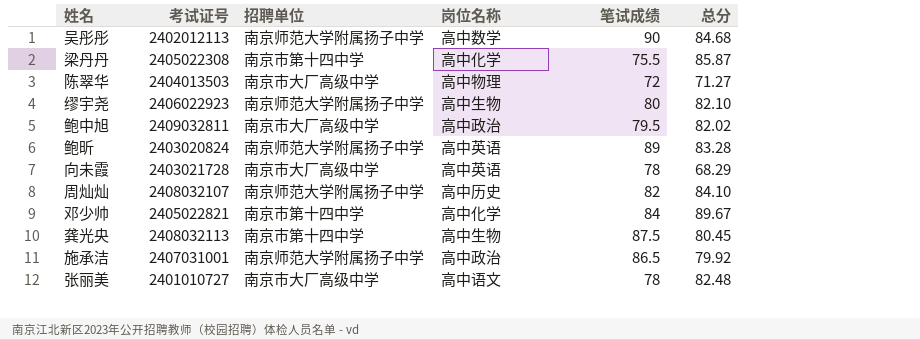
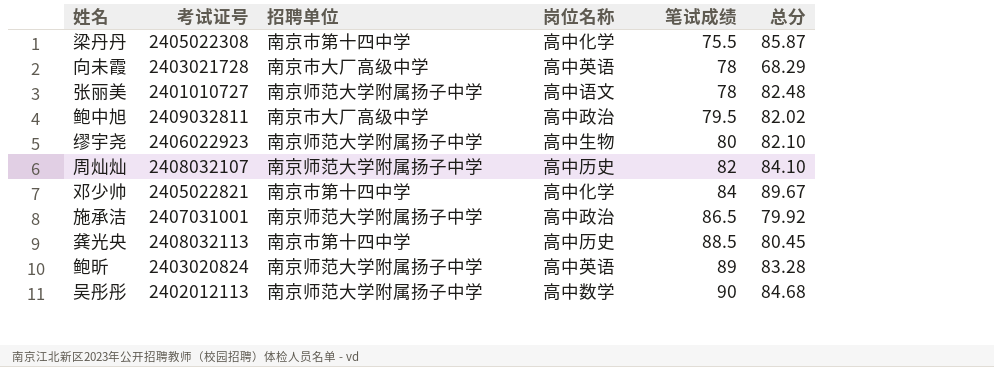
row order: none -> 笔试成绩 ascending
row 陈翠华: 2404013503 | 南京市大厂高级中学 | 高中物理 | 72 | 71.27 -> none
张丽美 | 招聘单位: 南京市大厂高级中学 -> 南京师范大学附属扬子中学
龚光央 | 岗位名称: 高中生物 -> 高中历史
龚光央 | 笔试成绩: 87.5 -> 88.5

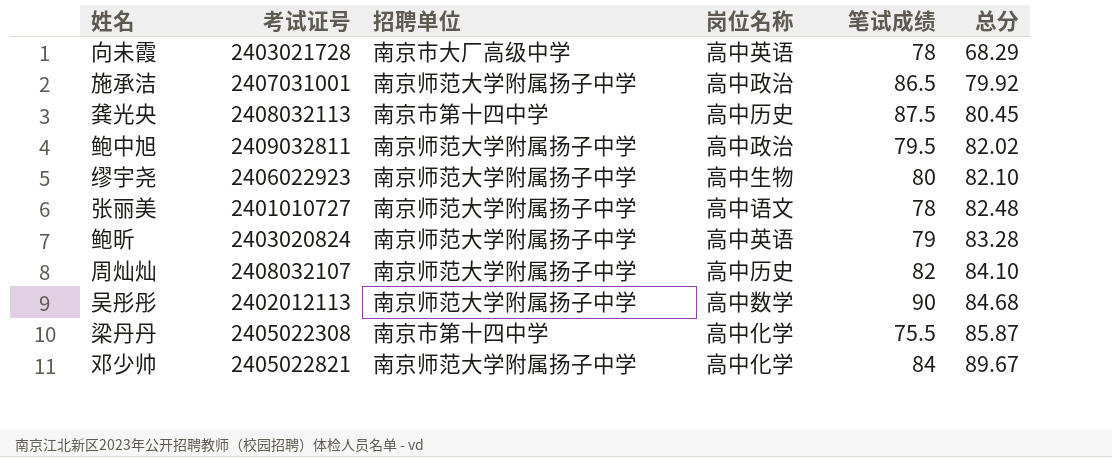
row order: 笔试成绩 ascending -> 总分 ascending
龚光央 | 笔试成绩: 88.5 -> 87.5
鲍中旭 | 招聘单位: 南京市大厂高级中学 -> 南京师范大学附属扬子中学
鲍昕 | 笔试成绩: 89 -> 79
邓少帅 | 招聘单位: 南京市第十四中学 -> 南京师范大学附属扬子中学

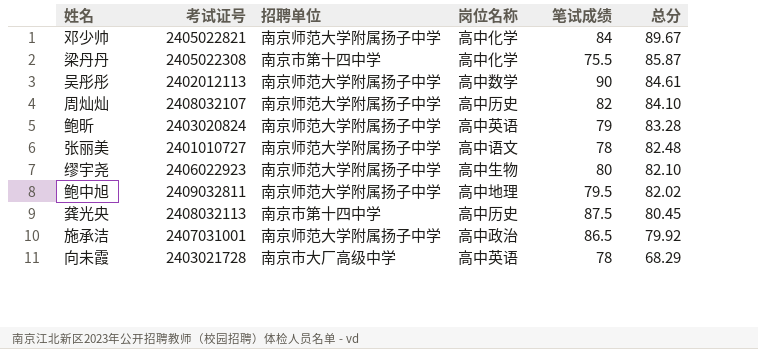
row order: 总分 ascending -> 总分 descending
吴彤彤 | 总分: 84.68 -> 84.61
鲍中旭 | 岗位名称: 高中政治 -> 高中地理

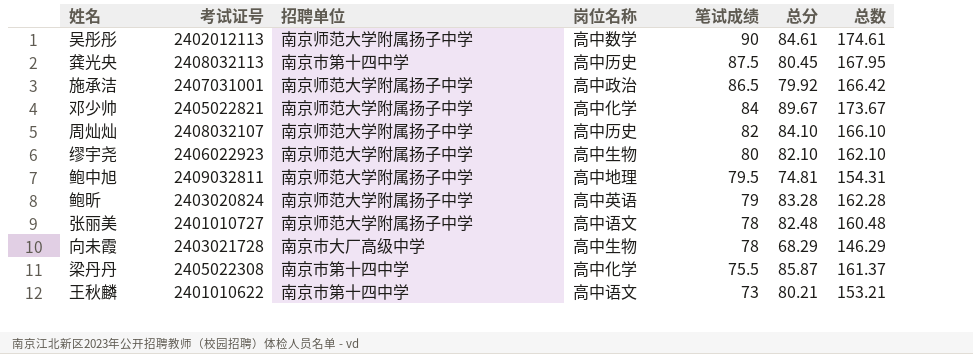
row order: 总分 descending -> 笔试成绩 descending
column 总数 | formula: none -> [笔试成绩] + [总分]
鲍中旭 | 总分: 82.02 -> 74.81
向未霞 | 岗位名称: 高中英语 -> 高中生物
row 王秋麟: none -> 2401010622 | 南京市第十四中学 | 高中语文 | 73 | 80.21 | 153.21

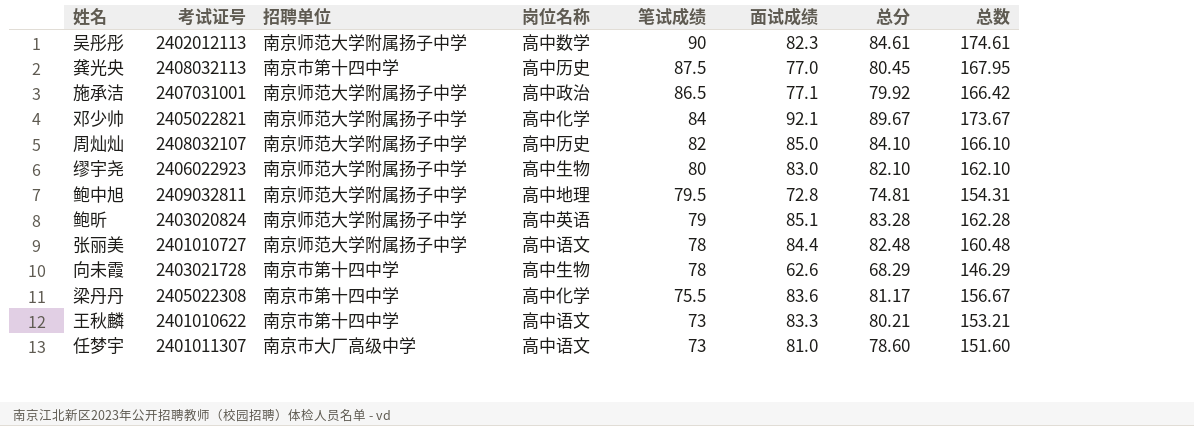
column 面试成绩 | position: none -> 6
向未霞 | 招聘单位: 南京市大厂高级中学 -> 南京市第十四中学
梁丹丹 | 总分: 85.87 -> 81.17
梁丹丹 | 总数: 161.37 -> 156.67
row 任梦宇: none -> 2401011307 | 南京市大厂高级中学 | 高中语文 | 73 | 81.0 | 78.60 | 151.60

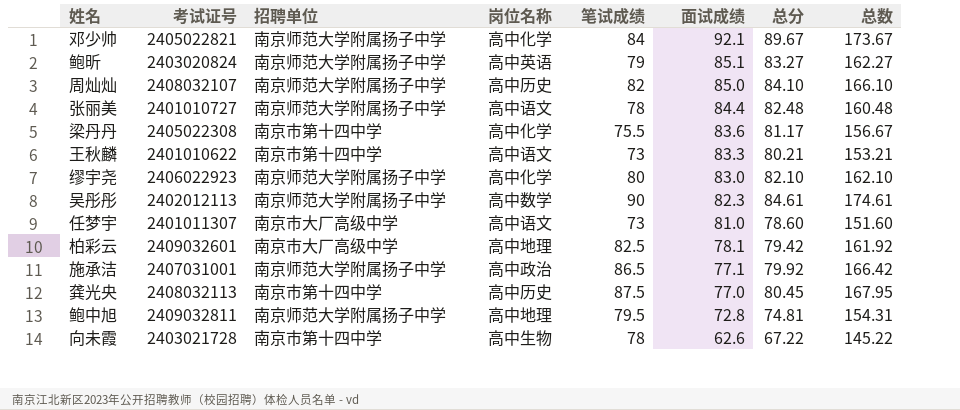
row order: 笔试成绩 descending -> 面试成绩 descending
鲍昕 | 总分: 83.28 -> 83.27
鲍昕 | 总数: 162.28 -> 162.27
缪宇尧 | 岗位名称: 高中生物 -> 高中化学
row 柏彩云: none -> 2409032601 | 南京市大厂高级中学 | 高中地理 | 82.5 | 78.1 | 79.42 | 161.92
向未霞 | 总分: 68.29 -> 67.22
向未霞 | 总数: 146.29 -> 145.22

